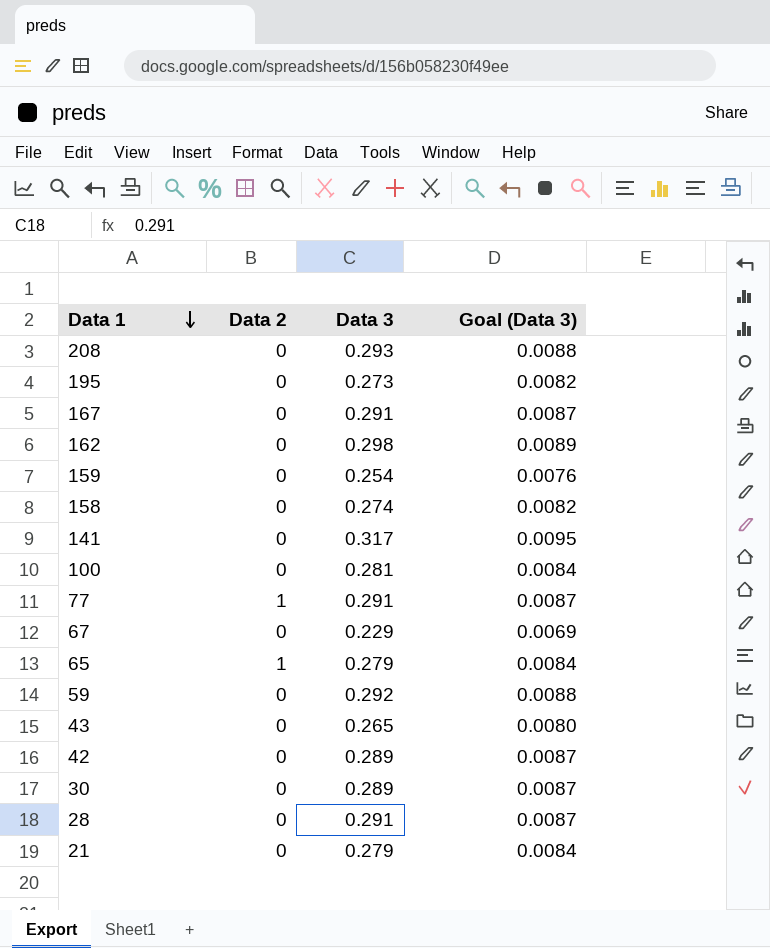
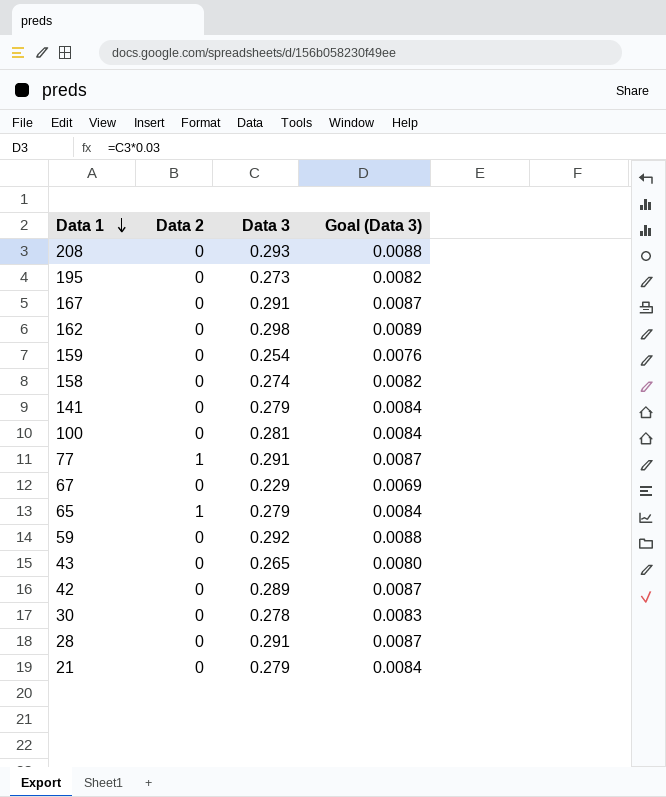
141 | Data 3: 0.317 -> 0.279
141 | Goal (Data 3): 0.0095 -> 0.0084
30 | Data 3: 0.289 -> 0.278
30 | Goal (Data 3): 0.0087 -> 0.0083

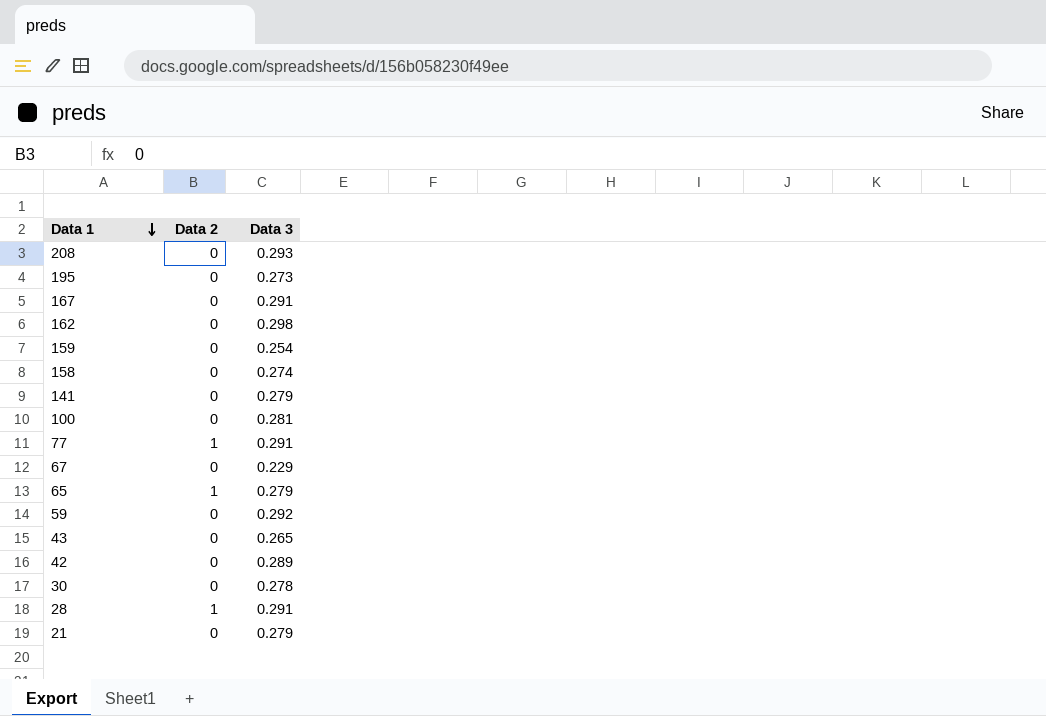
column Goal (Data 3) | formula: [Data 3] * 0.03 -> none
28 | Data 2: 0 -> 1

